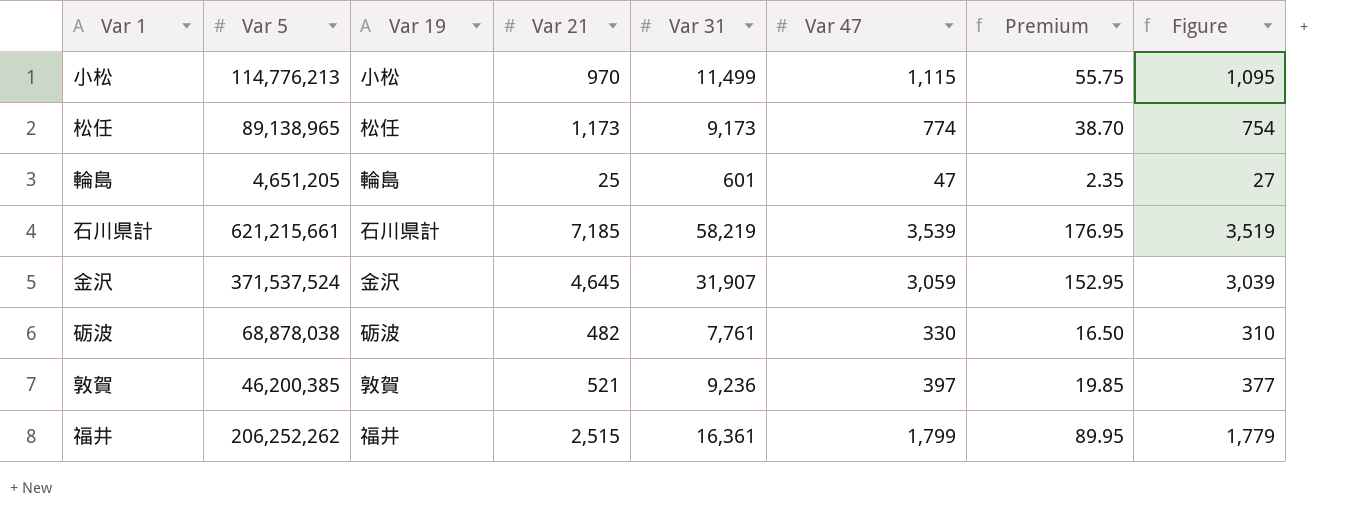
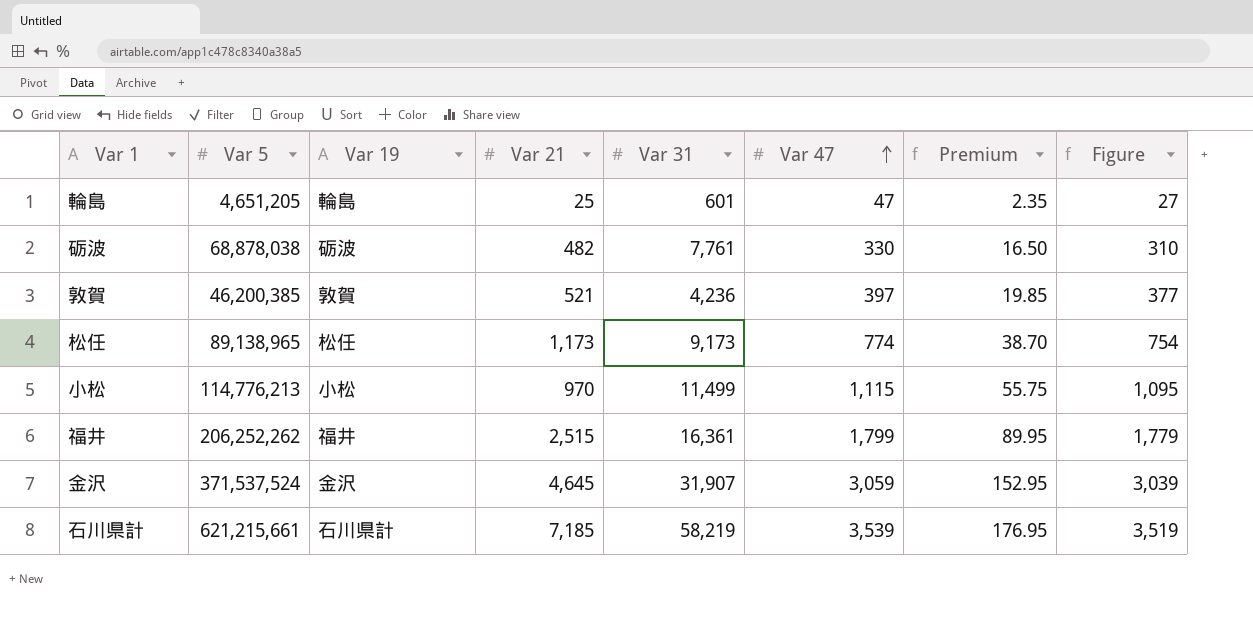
row order: none -> Var 47 ascending
敦賀 | Var 31: 9,236 -> 4,236

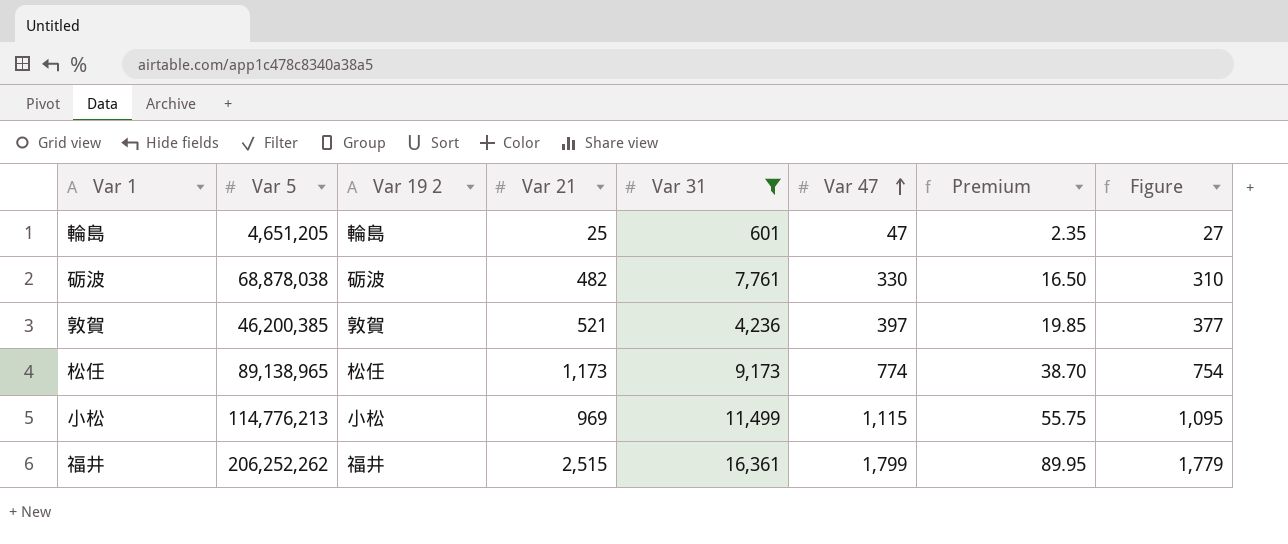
filter: none -> Var 31 <= 16,361
column name: Var 19 -> Var 19 2
小松 | Var 21: 970 -> 969

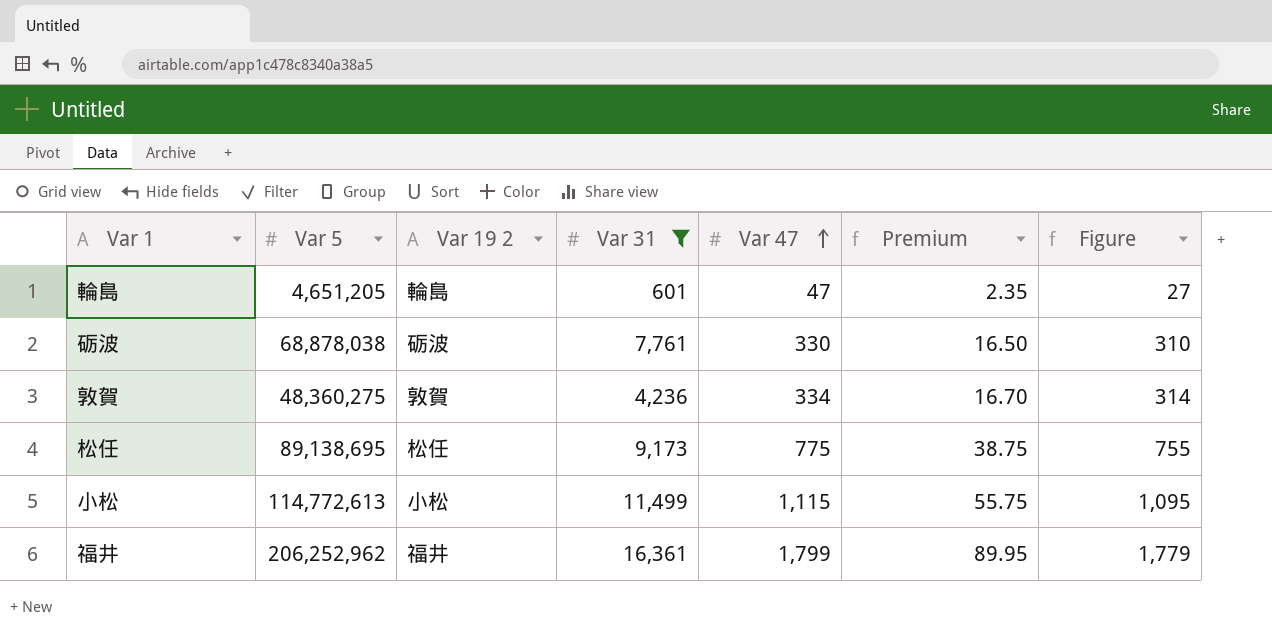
column Var 21 | position: 4 -> none
敦賀 | Var 5: 46,200,385 -> 48,360,275
敦賀 | Var 47: 397 -> 334
敦賀 | Premium: 19.85 -> 16.70
敦賀 | Figure: 377 -> 314
松任 | Var 5: 89,138,965 -> 89,138,695
松任 | Var 47: 774 -> 775
松任 | Premium: 38.70 -> 38.75
松任 | Figure: 754 -> 755
小松 | Var 5: 114,776,213 -> 114,772,613
福井 | Var 5: 206,252,262 -> 206,252,962

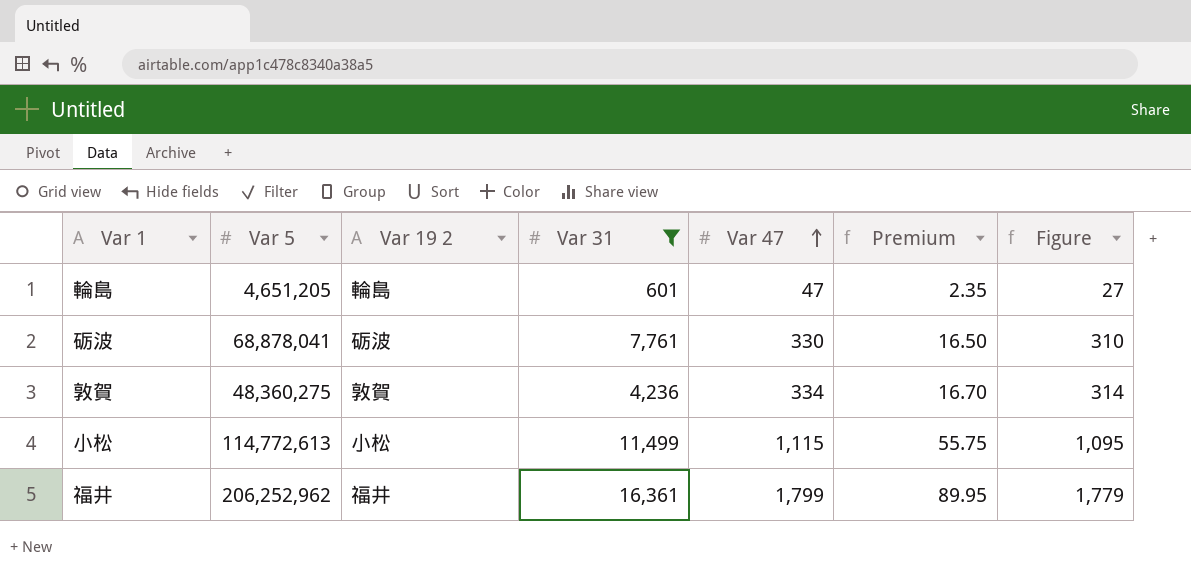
row 松任: 89,138,695 | 松任 | 9,173 | 775 | 38.75 | 755 -> none
砺波 | Var 5: 68,878,038 -> 68,878,041

